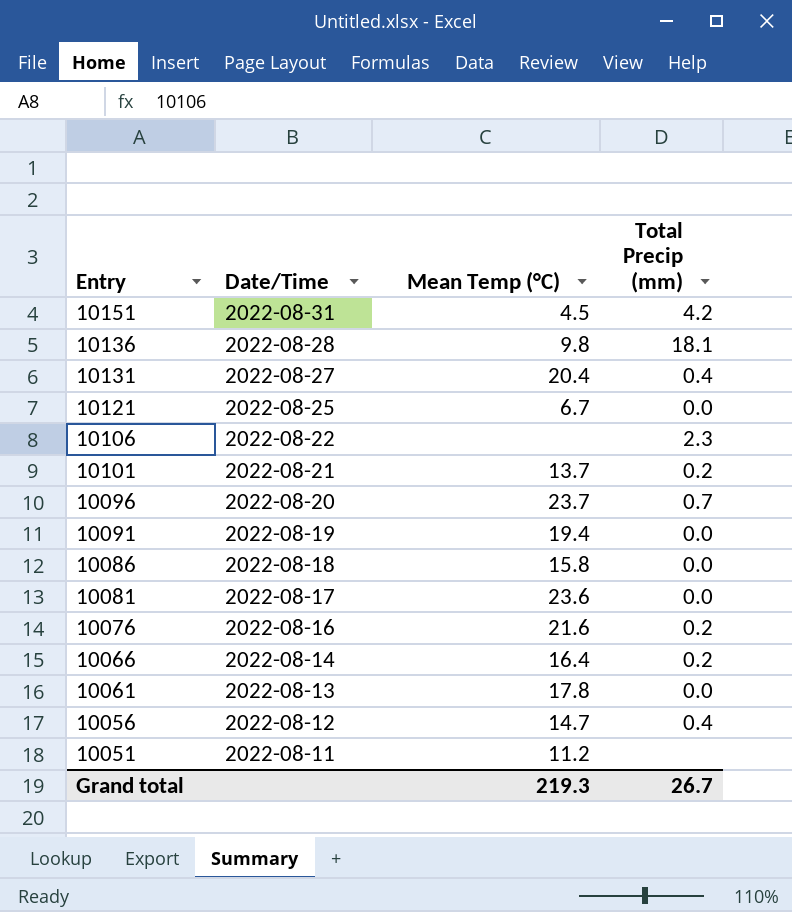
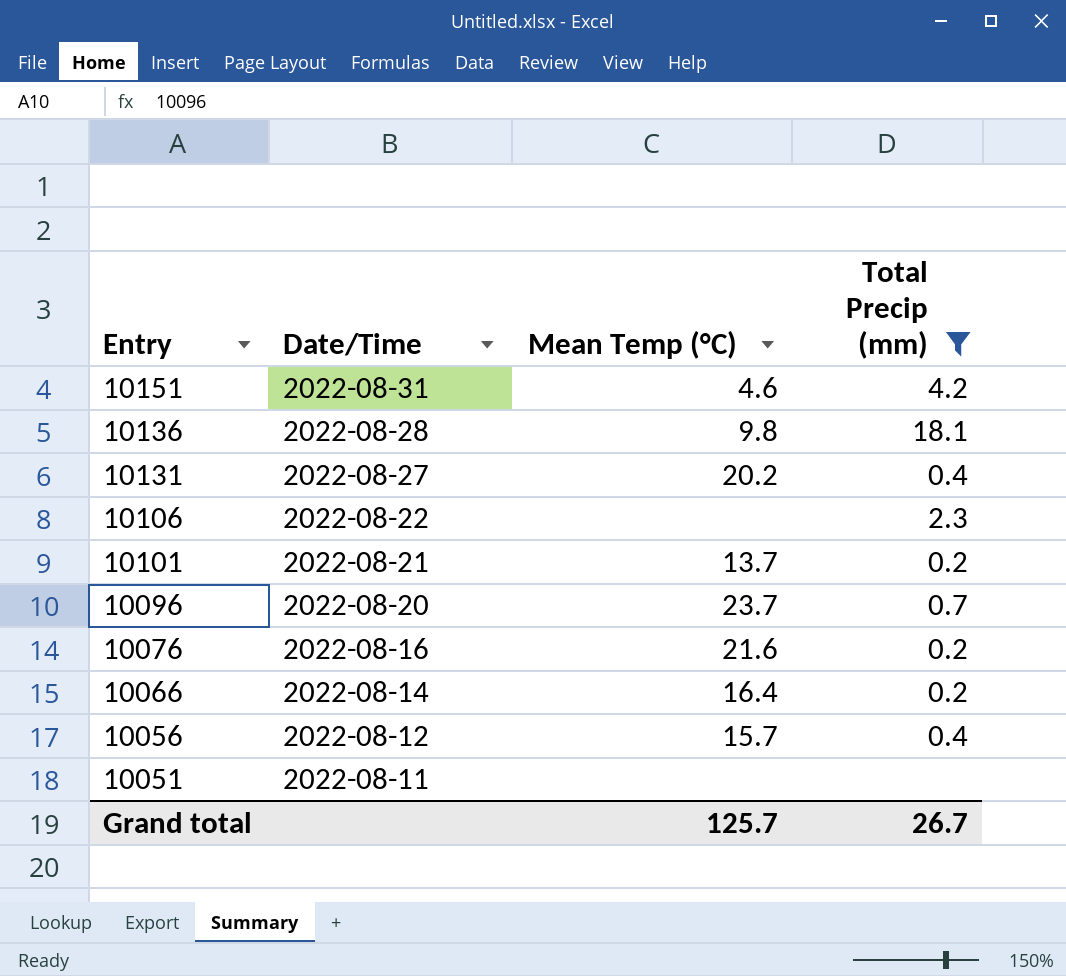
filter: none -> Total Precip (mm) != 0.0
10151 | Mean Temp (°C): 4.5 -> 4.6
10131 | Mean Temp (°C): 20.4 -> 20.2
10056 | Mean Temp (°C): 14.7 -> 15.7
10051 | Mean Temp (°C): 11.2 -> none
Grand total | Mean Temp (°C): 219.3 -> 125.7

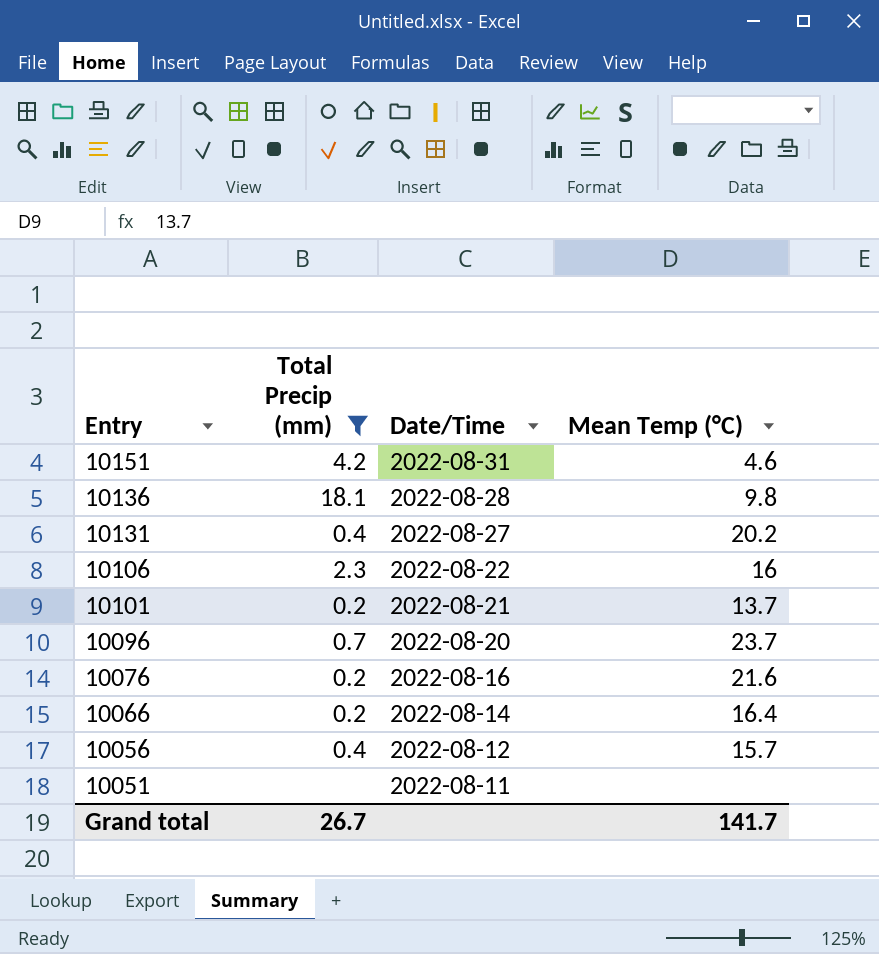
column Total Precip (mm) | position: 4 -> 2
10106 | Mean Temp (°C): none -> 16
Grand total | Mean Temp (°C): 125.7 -> 141.7

